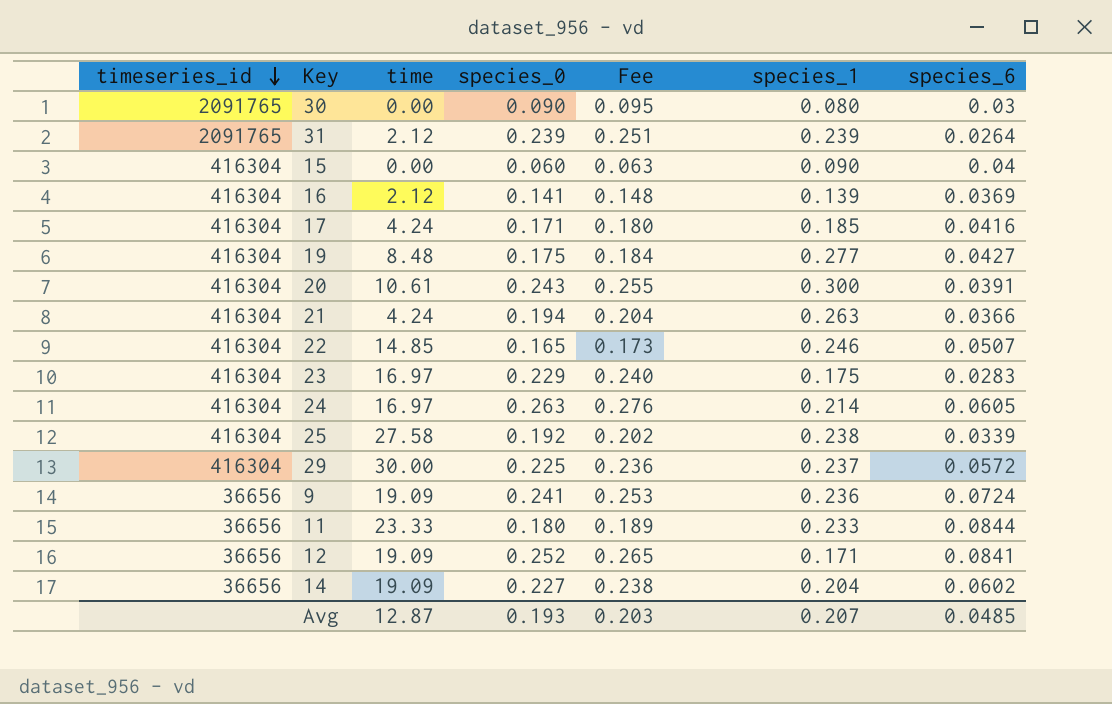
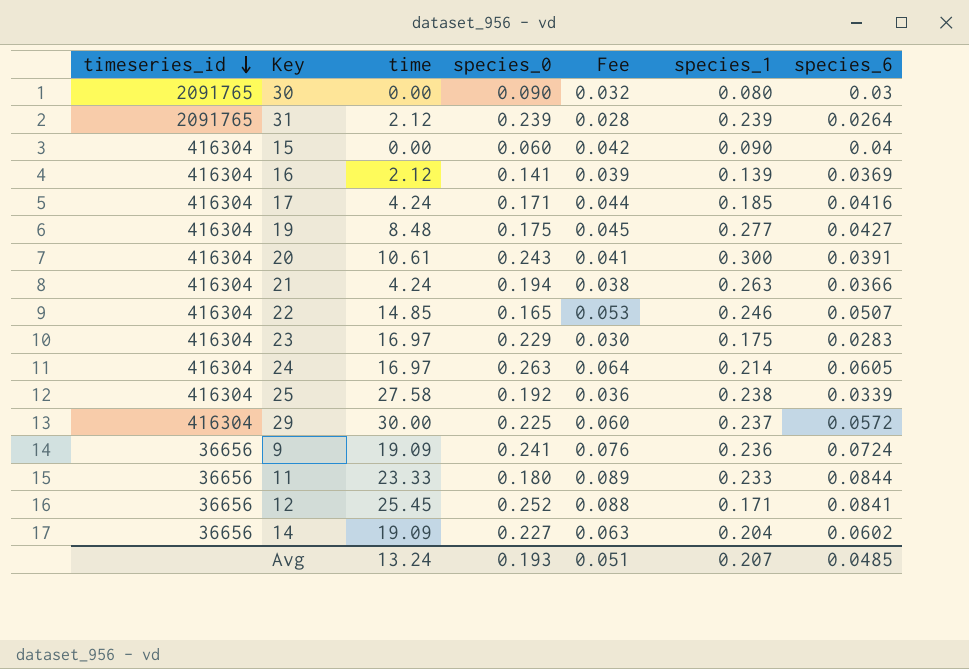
column Fee | formula: [species_0] * 1.05 -> [species_6] * 1.05
12 | time: 19.09 -> 25.45
Avg | time: 12.87 -> 13.24
Avg | Fee: 0.203 -> 0.051

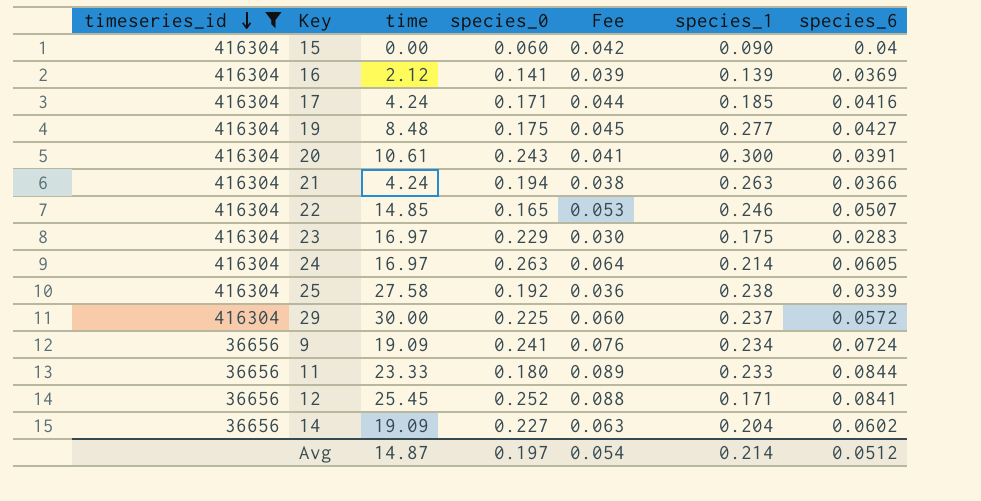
filter: none -> timeseries_id != 2091765
9 | species_1: 0.236 -> 0.234
Avg | time: 13.24 -> 14.87
Avg | species_0: 0.193 -> 0.197
Avg | Fee: 0.051 -> 0.054
Avg | species_1: 0.207 -> 0.214
Avg | species_6: 0.0485 -> 0.0512

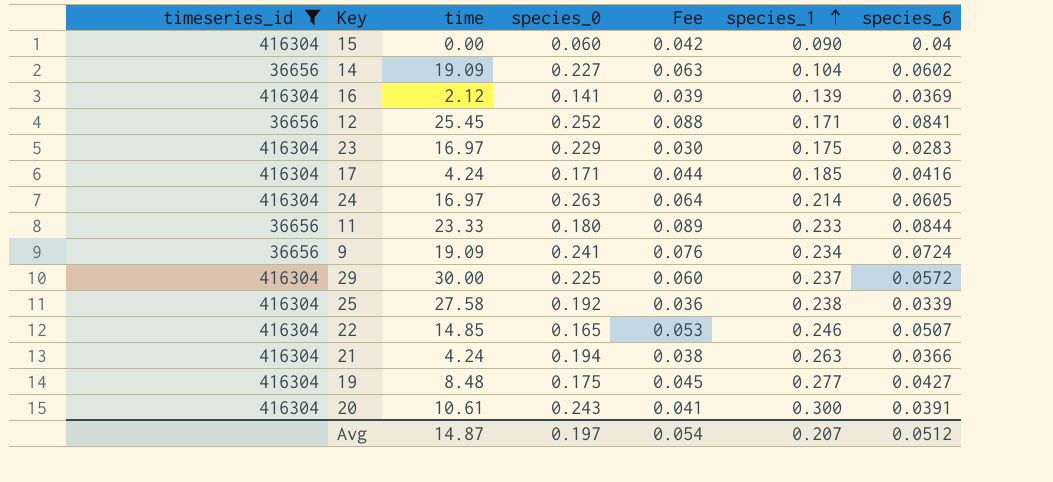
row order: timeseries_id descending -> species_1 ascending
14 | species_1: 0.204 -> 0.104
Avg | species_1: 0.214 -> 0.207

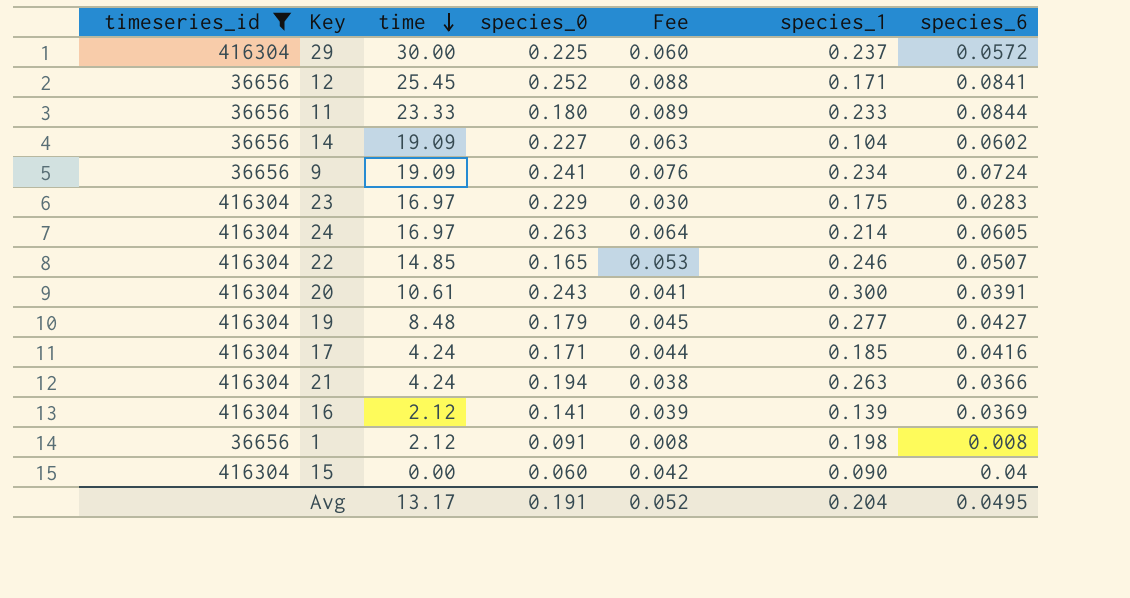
row order: species_1 ascending -> time descending
row 25: 416304 | 27.58 | 0.192 | 0.036 | 0.238 | 0.0339 -> none
19 | species_0: 0.175 -> 0.179
row 1: none -> 36656 | 2.12 | 0.091 | 0.008 | 0.198 | 0.008
Avg | time: 14.87 -> 13.17
Avg | species_0: 0.197 -> 0.191
Avg | Fee: 0.054 -> 0.052
Avg | species_1: 0.207 -> 0.204
Avg | species_6: 0.0512 -> 0.0495

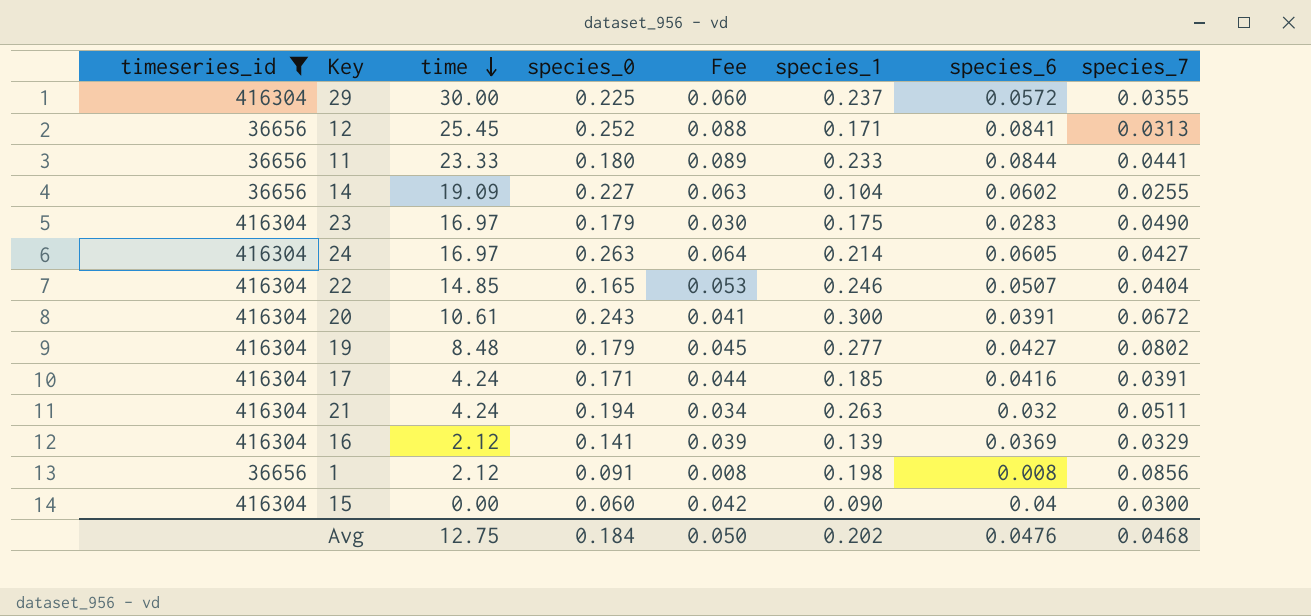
column species_7 | position: none -> 8
row 9: 36656 | 19.09 | 0.241 | 0.076 | 0.234 | 0.0724 -> none
23 | species_0: 0.229 -> 0.179
21 | Fee: 0.038 -> 0.034
21 | species_6: 0.0366 -> 0.032
Avg | time: 13.17 -> 12.75
Avg | species_0: 0.191 -> 0.184
Avg | Fee: 0.052 -> 0.050
Avg | species_1: 0.204 -> 0.202
Avg | species_6: 0.0495 -> 0.0476

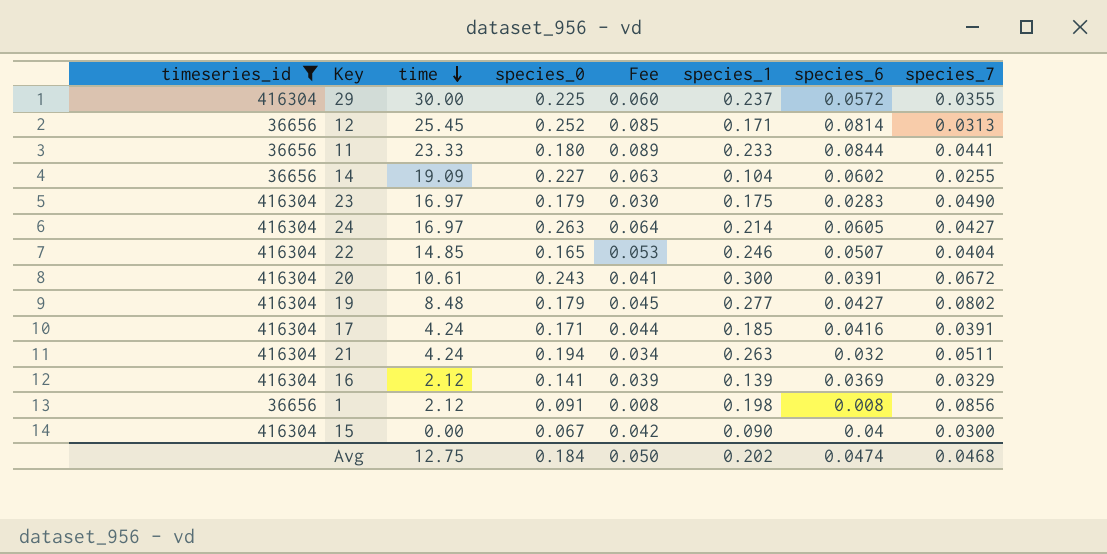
12 | Fee: 0.088 -> 0.085
12 | species_6: 0.0841 -> 0.0814
15 | species_0: 0.060 -> 0.067
Avg | species_6: 0.0476 -> 0.0474

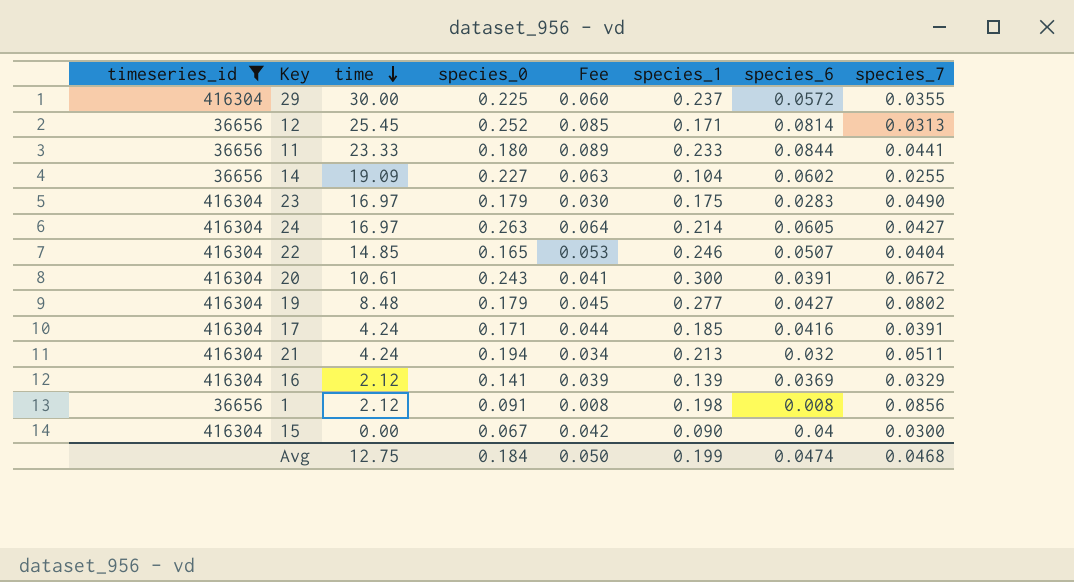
21 | species_1: 0.263 -> 0.213
Avg | species_1: 0.202 -> 0.199

